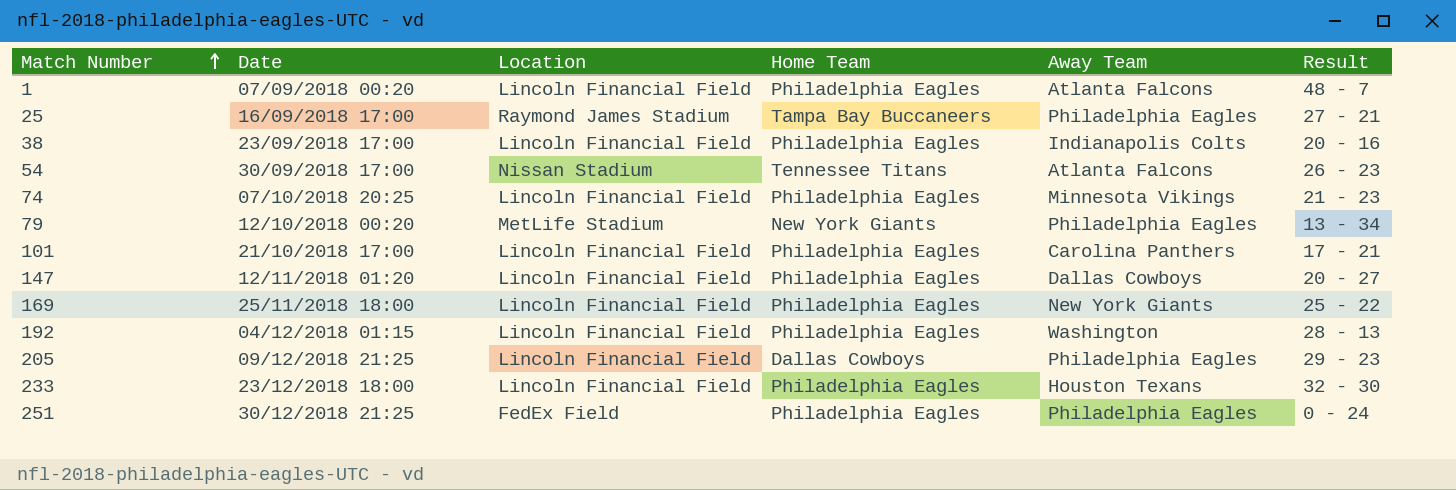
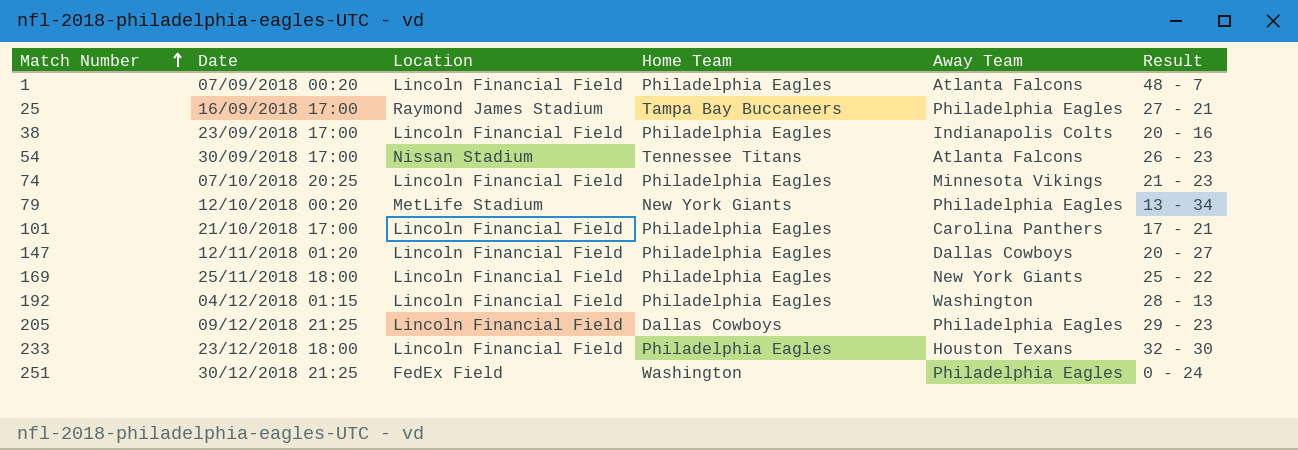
251 | Home Team: Philadelphia Eagles -> Washington

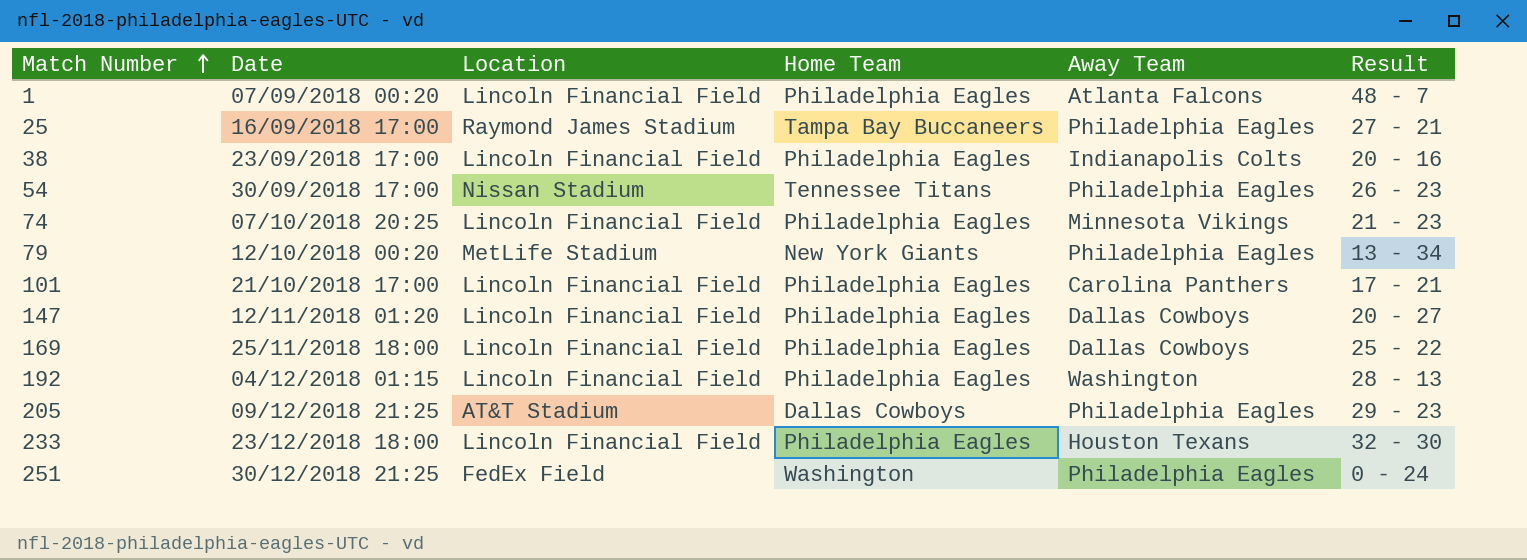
54 | Away Team: Atlanta Falcons -> Philadelphia Eagles
169 | Away Team: New York Giants -> Dallas Cowboys
205 | Location: Lincoln Financial Field -> AT&T Stadium

